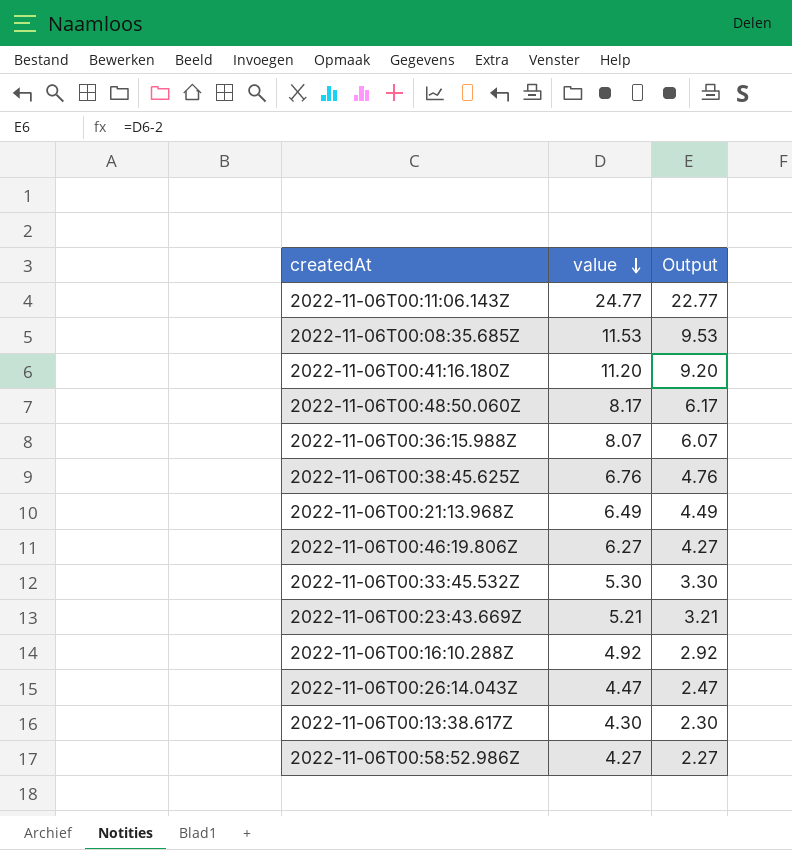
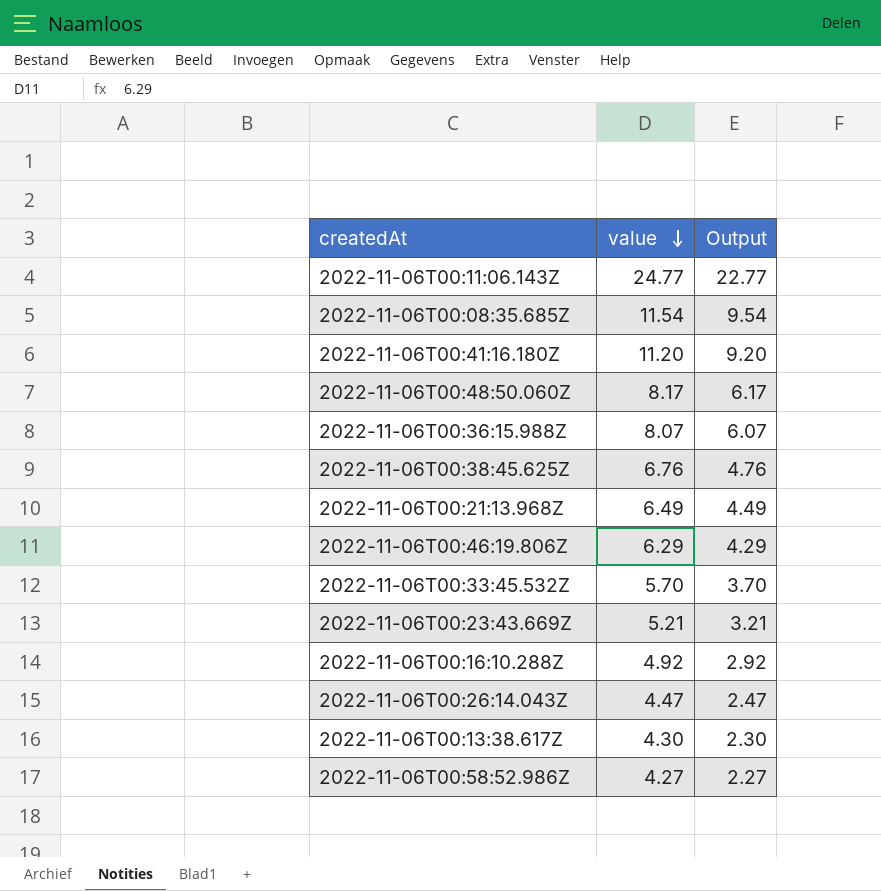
2022-11-06T00:08:35.685Z | value: 11.53 -> 11.54
2022-11-06T00:08:35.685Z | Output: 9.53 -> 9.54
2022-11-06T00:46:19.806Z | value: 6.27 -> 6.29
2022-11-06T00:46:19.806Z | Output: 4.27 -> 4.29
2022-11-06T00:33:45.532Z | value: 5.30 -> 5.70
2022-11-06T00:33:45.532Z | Output: 3.30 -> 3.70

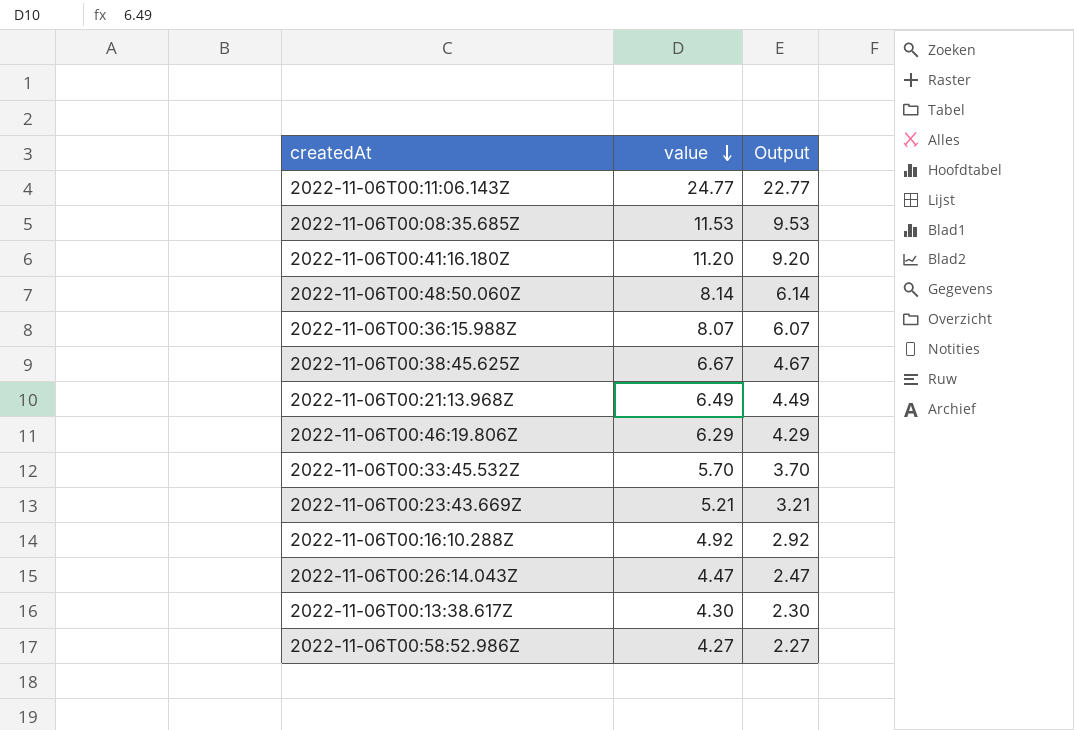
2022-11-06T00:08:35.685Z | value: 11.54 -> 11.53
2022-11-06T00:08:35.685Z | Output: 9.54 -> 9.53
2022-11-06T00:48:50.060Z | value: 8.17 -> 8.14
2022-11-06T00:48:50.060Z | Output: 6.17 -> 6.14
2022-11-06T00:38:45.625Z | value: 6.76 -> 6.67
2022-11-06T00:38:45.625Z | Output: 4.76 -> 4.67

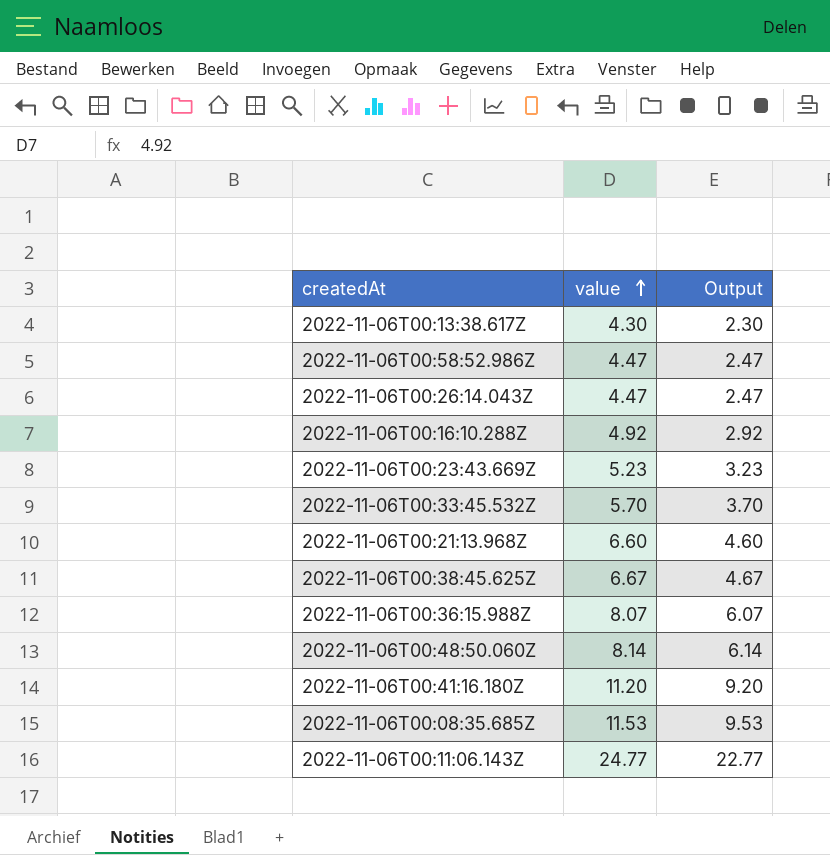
row order: value descending -> value ascending
row 2022-11-06T00:46:19.806Z: 6.29 | 4.29 -> none
2022-11-06T00:58:52.986Z | value: 4.27 -> 4.47
2022-11-06T00:58:52.986Z | Output: 2.27 -> 2.47
2022-11-06T00:23:43.669Z | value: 5.21 -> 5.23
2022-11-06T00:23:43.669Z | Output: 3.21 -> 3.23
2022-11-06T00:21:13.968Z | value: 6.49 -> 6.60
2022-11-06T00:21:13.968Z | Output: 4.49 -> 4.60

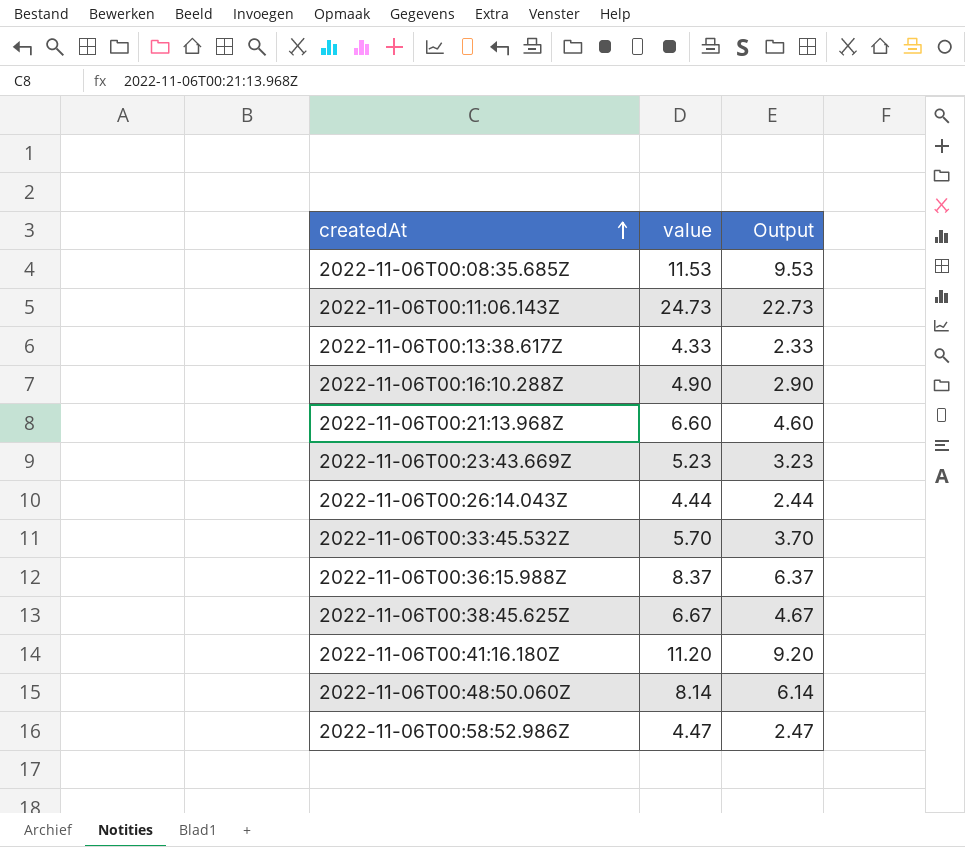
row order: value ascending -> createdAt ascending
2022-11-06T00:11:06.143Z | value: 24.77 -> 24.73
2022-11-06T00:11:06.143Z | Output: 22.77 -> 22.73
2022-11-06T00:13:38.617Z | value: 4.30 -> 4.33
2022-11-06T00:13:38.617Z | Output: 2.30 -> 2.33
2022-11-06T00:16:10.288Z | value: 4.92 -> 4.90
2022-11-06T00:16:10.288Z | Output: 2.92 -> 2.90
2022-11-06T00:26:14.043Z | value: 4.47 -> 4.44
2022-11-06T00:26:14.043Z | Output: 2.47 -> 2.44
2022-11-06T00:36:15.988Z | value: 8.07 -> 8.37
2022-11-06T00:36:15.988Z | Output: 6.07 -> 6.37

